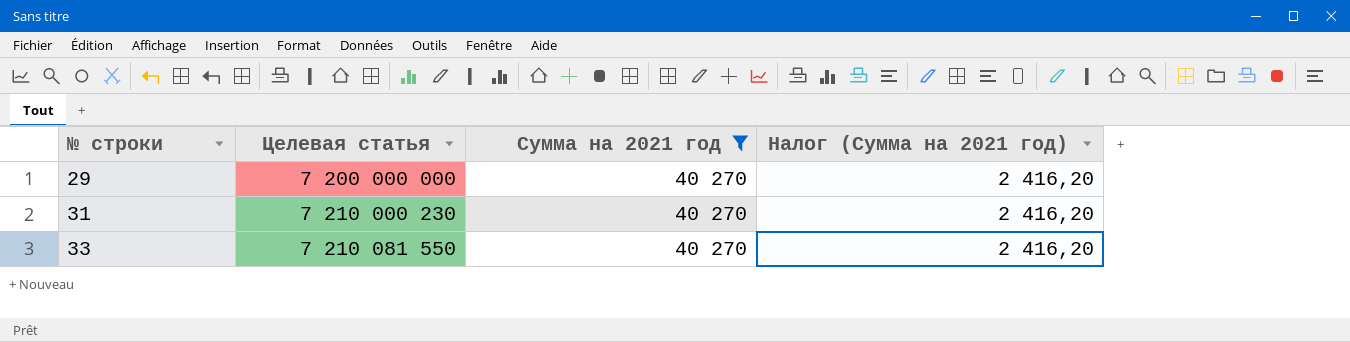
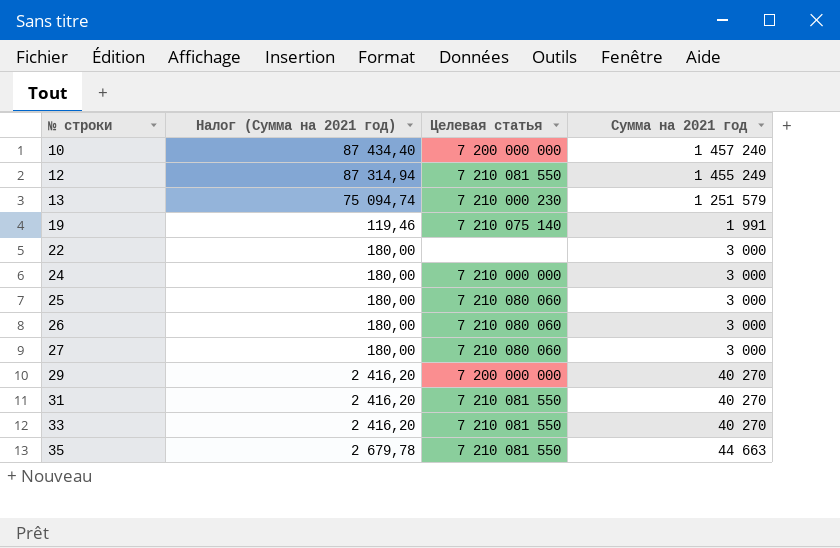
filter: Сумма на 2021 год = 40 270 -> none
column Налог (Сумма на 2021 год) | position: 4 -> 2
31 | Целевая статья: 7 210 000 230 -> 7 210 081 550

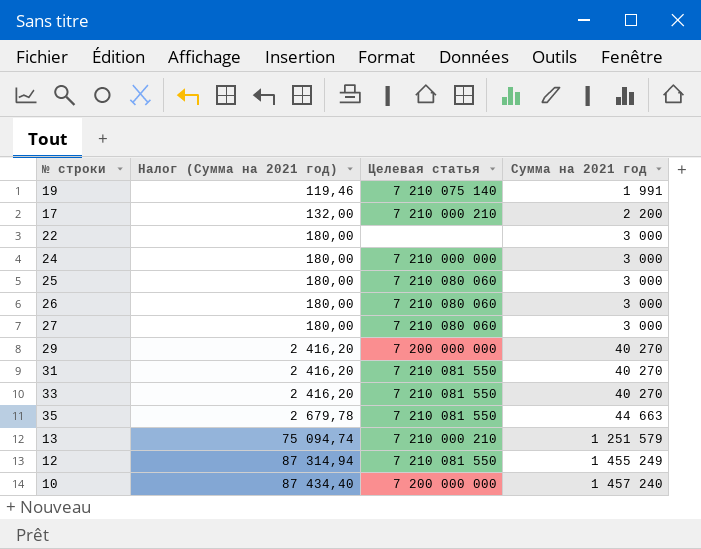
row order: № строки ascending -> Налог (Сумма на 2021 год) ascending
row 17: none -> 132,00 | 7 210 000 210 | 2 200
13 | Целевая статья: 7 210 000 230 -> 7 210 000 210

